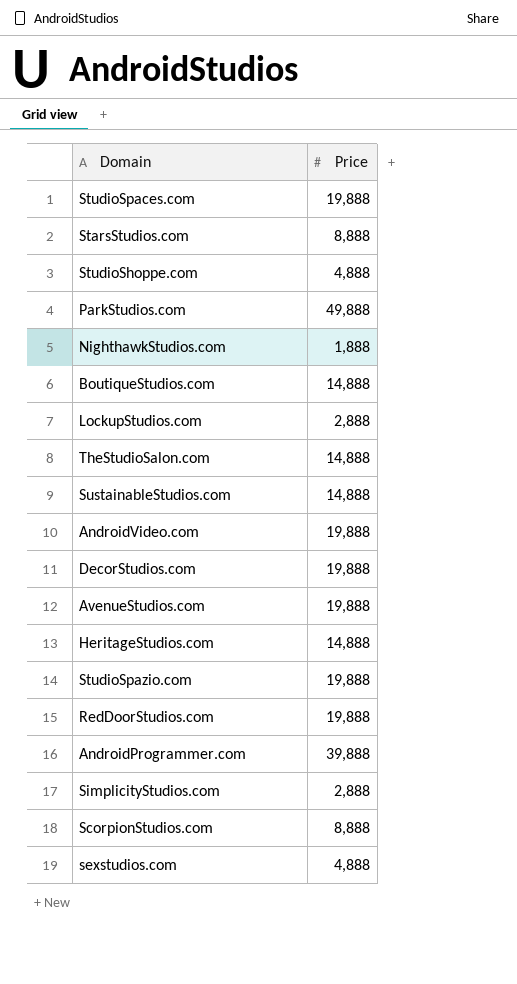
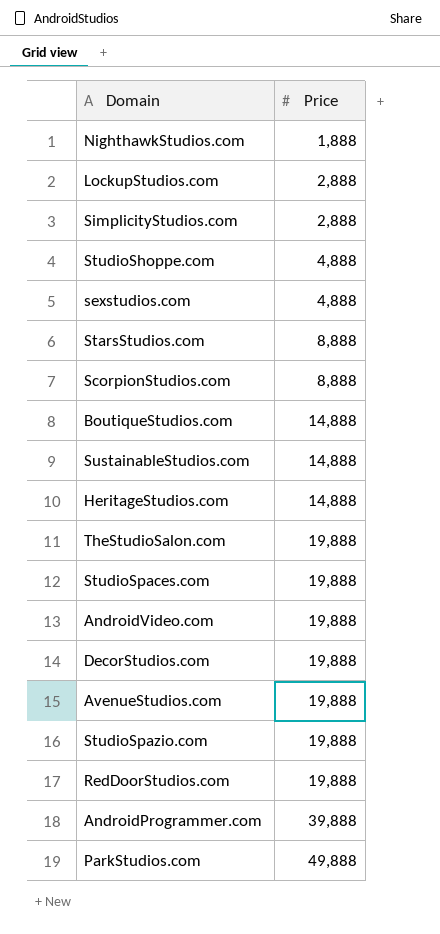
row order: none -> Price ascending
TheStudioSalon.com | Price: 14,888 -> 19,888

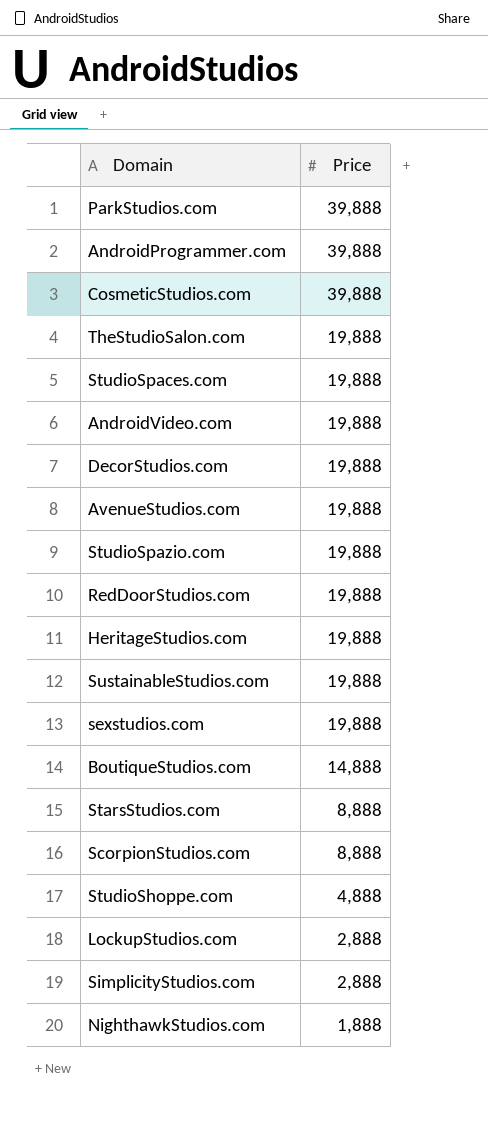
row order: Price ascending -> Price descending
ParkStudios.com | Price: 49,888 -> 39,888
row CosmeticStudios.com: none -> 39,888
HeritageStudios.com | Price: 14,888 -> 19,888
SustainableStudios.com | Price: 14,888 -> 19,888
sexstudios.com | Price: 4,888 -> 19,888

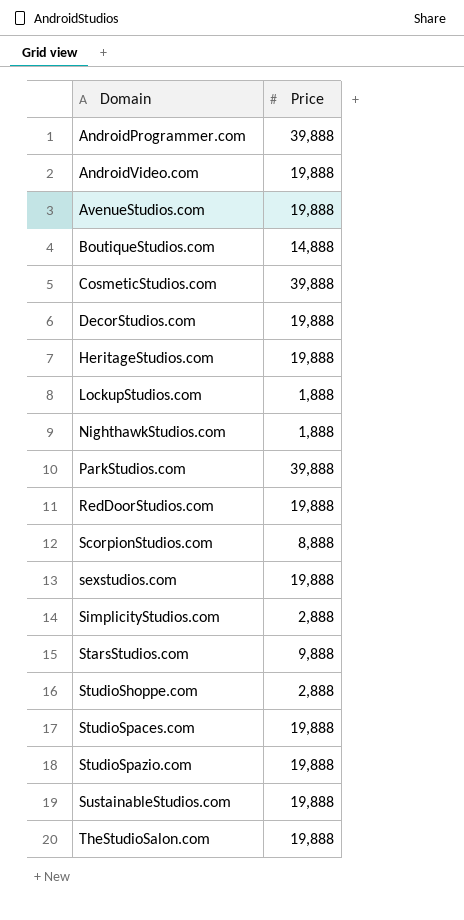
row order: Price descending -> Domain ascending
LockupStudios.com | Price: 2,888 -> 1,888
StarsStudios.com | Price: 8,888 -> 9,888
StudioShoppe.com | Price: 4,888 -> 2,888

